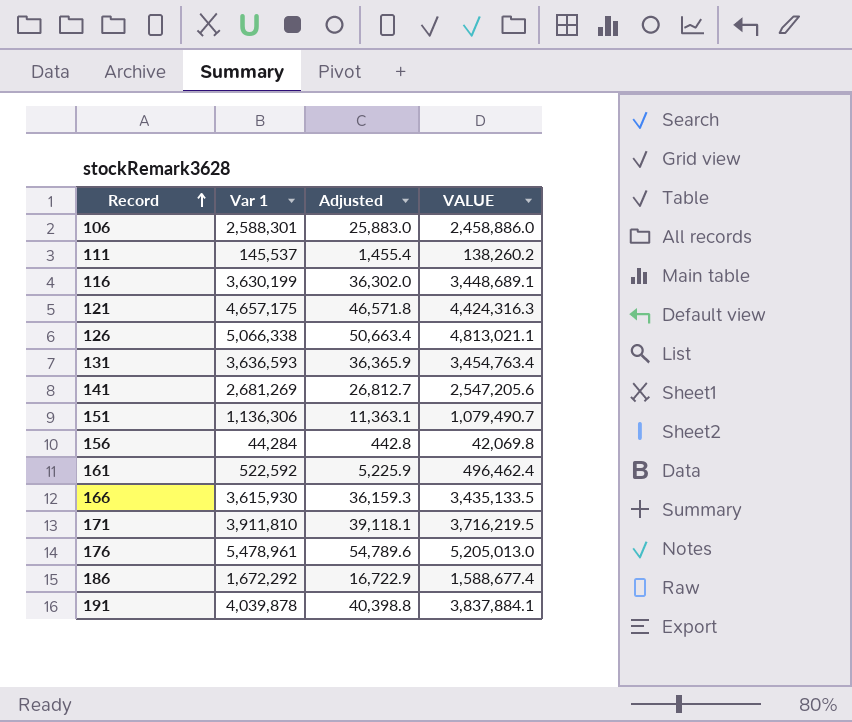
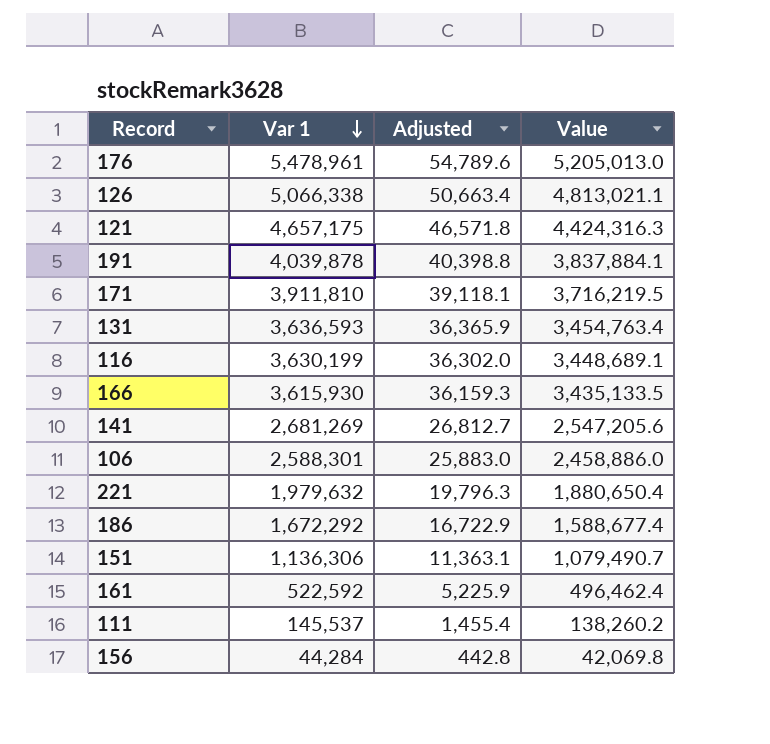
row order: Record ascending -> Var 1 descending
column name: VALUE -> Value
row 221: none -> 1,979,632 | 19,796.3 | 1,880,650.4

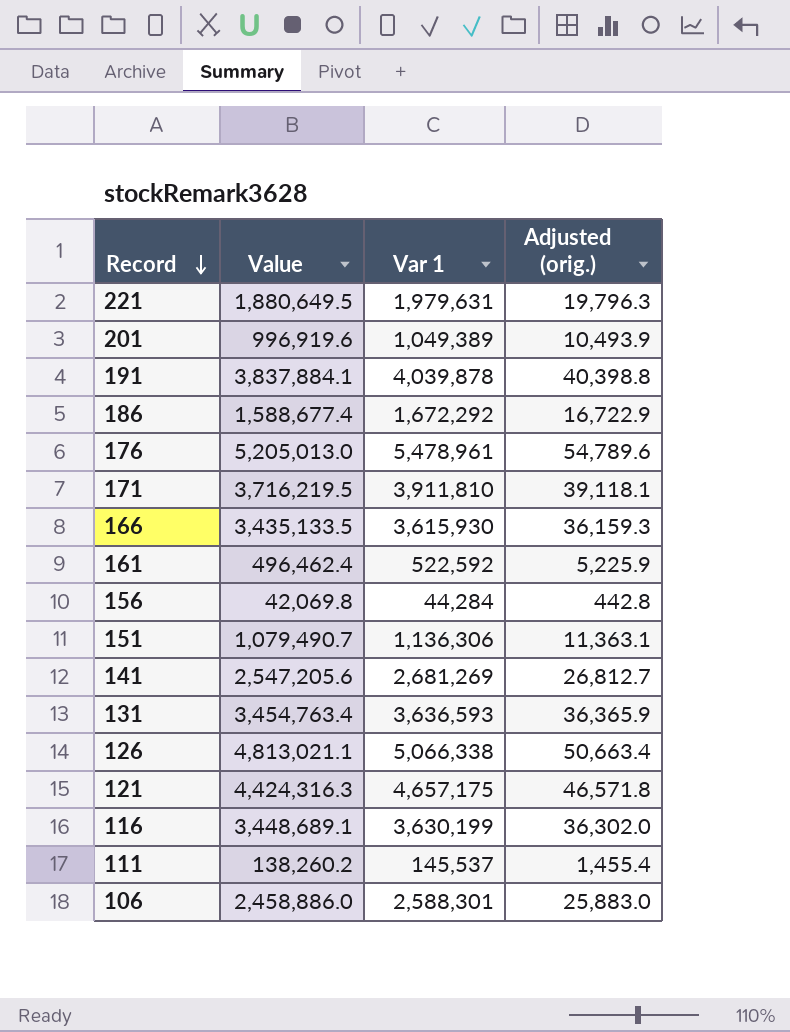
row order: Var 1 descending -> Record descending
column Value | position: 4 -> 2
column name: Adjusted -> Adjusted (orig.)
221 | Value: 1,880,650.4 -> 1,880,649.5
221 | Var 1: 1,979,632 -> 1,979,631
row 201: none -> 996,919.6 | 1,049,389 | 10,493.9

